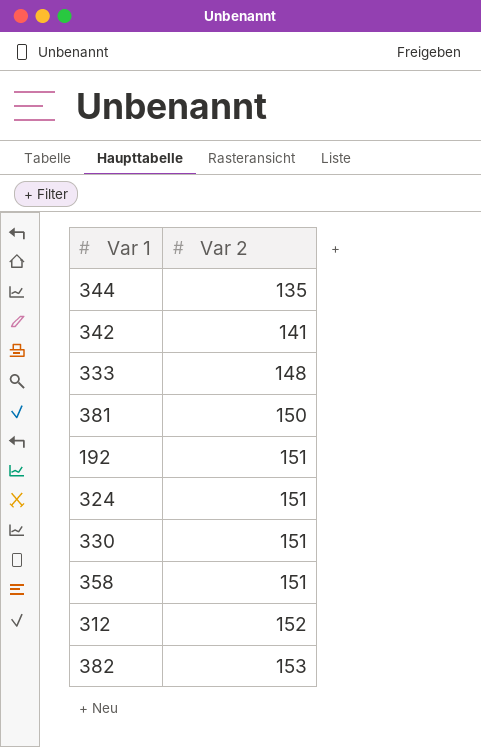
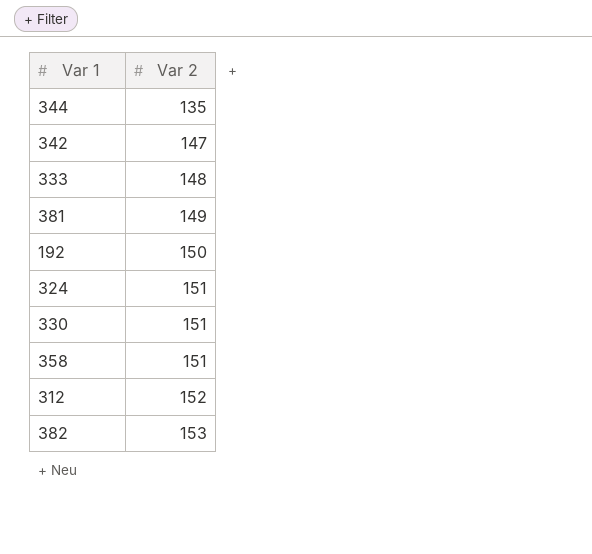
342 | Var 2: 141 -> 147
381 | Var 2: 150 -> 149
192 | Var 2: 151 -> 150

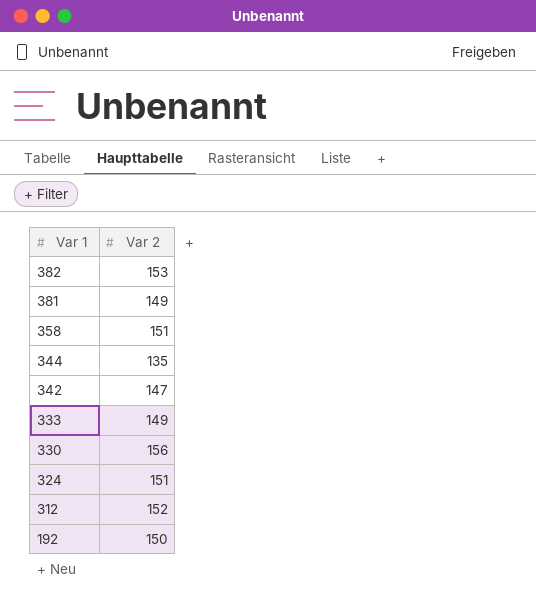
row order: Var 2 ascending -> Var 1 descending
333 | Var 2: 148 -> 149
330 | Var 2: 151 -> 156

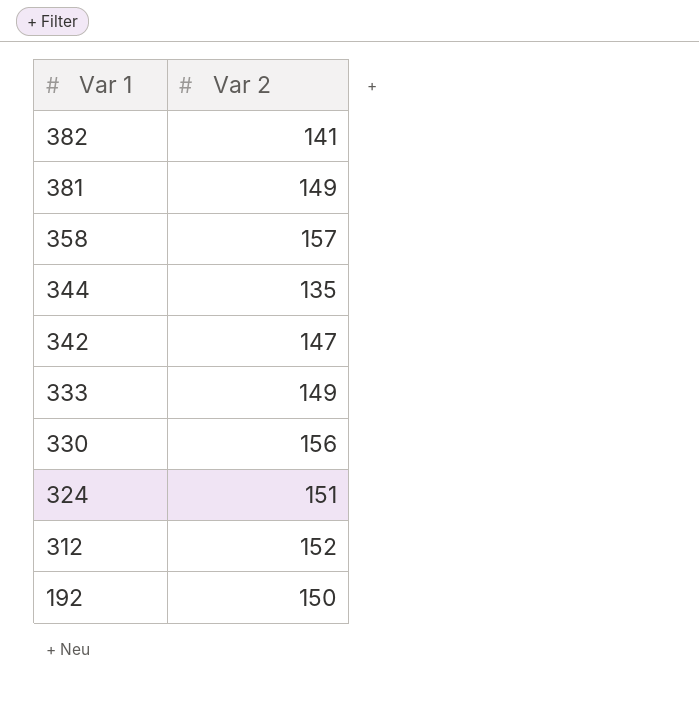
382 | Var 2: 153 -> 141
358 | Var 2: 151 -> 157

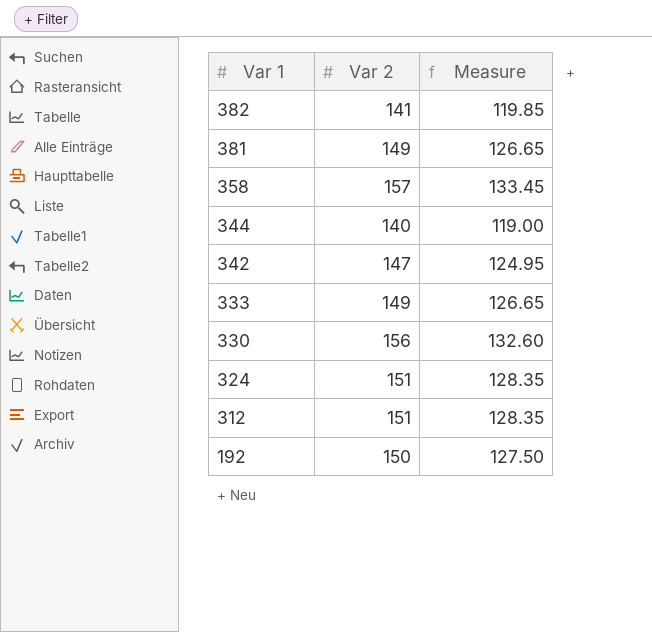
column Measure | formula: none -> [Var 2] * 0.85
344 | Var 2: 135 -> 140
312 | Var 2: 152 -> 151

